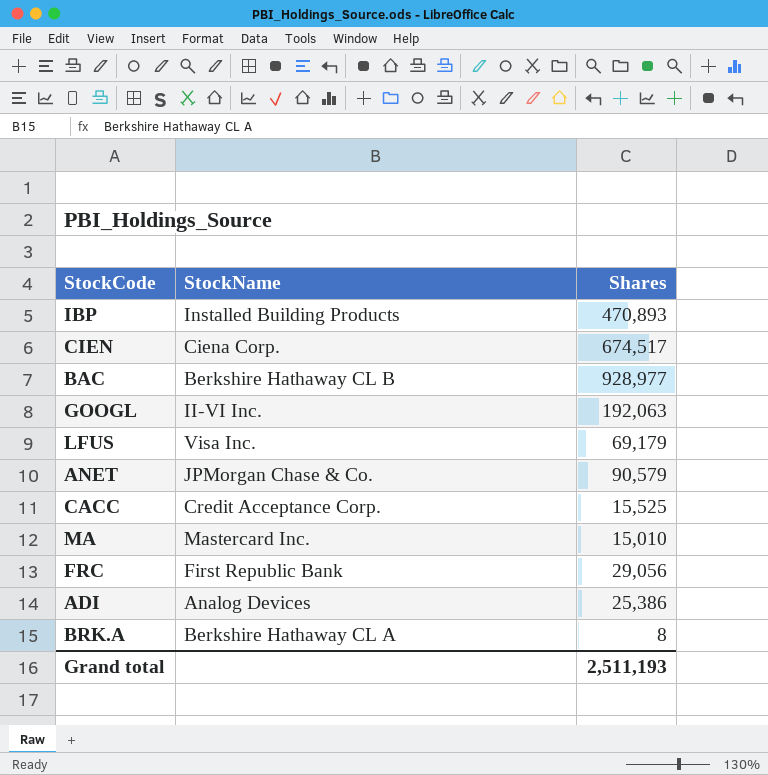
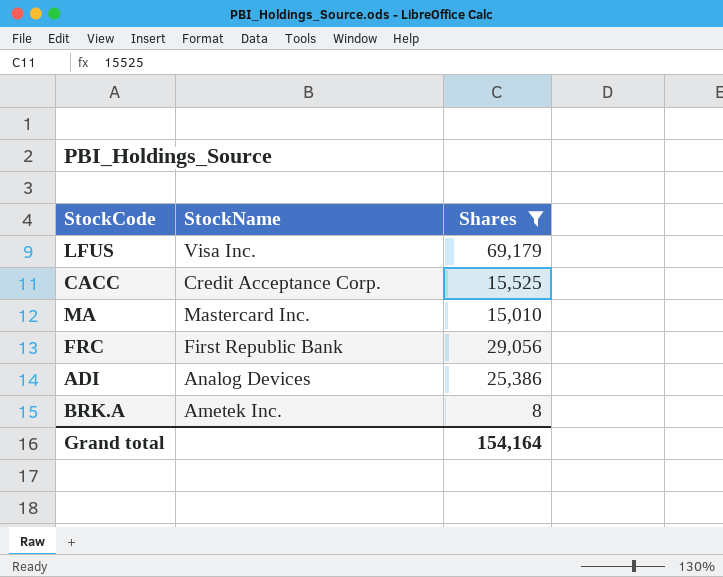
filter: none -> Shares <= 69,179
BRK.A | StockName: Berkshire Hathaway CL A -> Ametek Inc.
Grand total | Shares: 2,511,193 -> 154,164

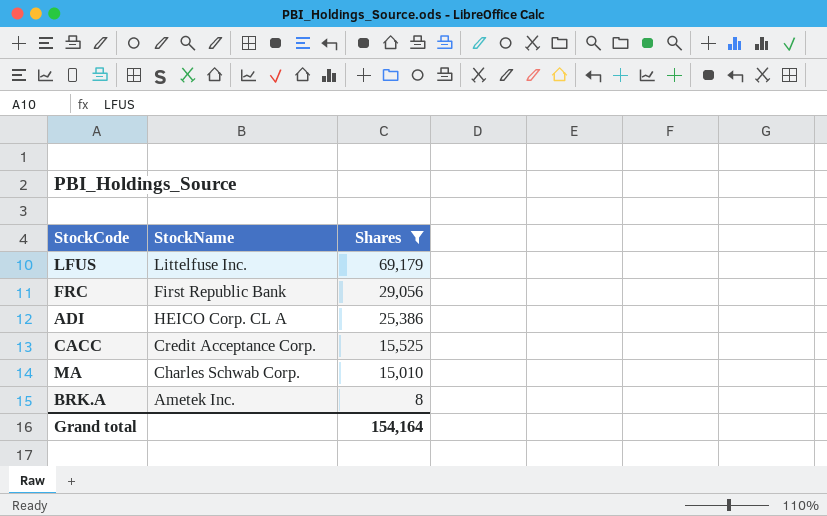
row order: none -> Shares descending
LFUS | StockName: Visa Inc. -> Littelfuse Inc.
ADI | StockName: Analog Devices -> HEICO Corp. CL A
MA | StockName: Mastercard Inc. -> Charles Schwab Corp.

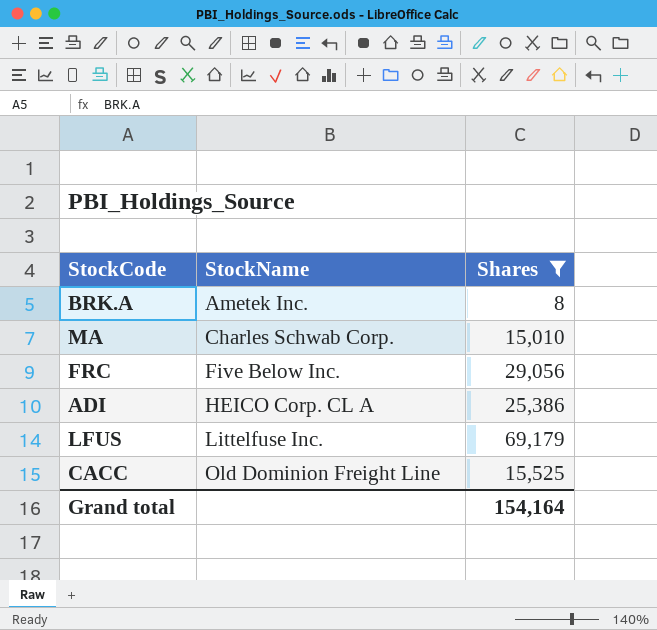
row order: Shares descending -> StockName ascending
FRC | StockName: First Republic Bank -> Five Below Inc.
CACC | StockName: Credit Acceptance Corp. -> Old Dominion Freight Line

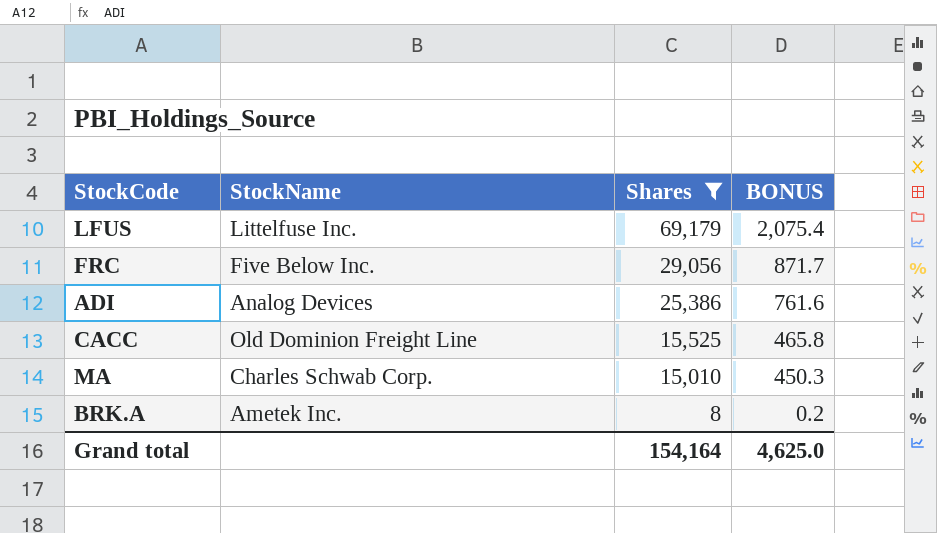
row order: StockName ascending -> Shares descending
column BONUS | formula: none -> [Shares] * 0.03
ADI | StockName: HEICO Corp. CL A -> Analog Devices

